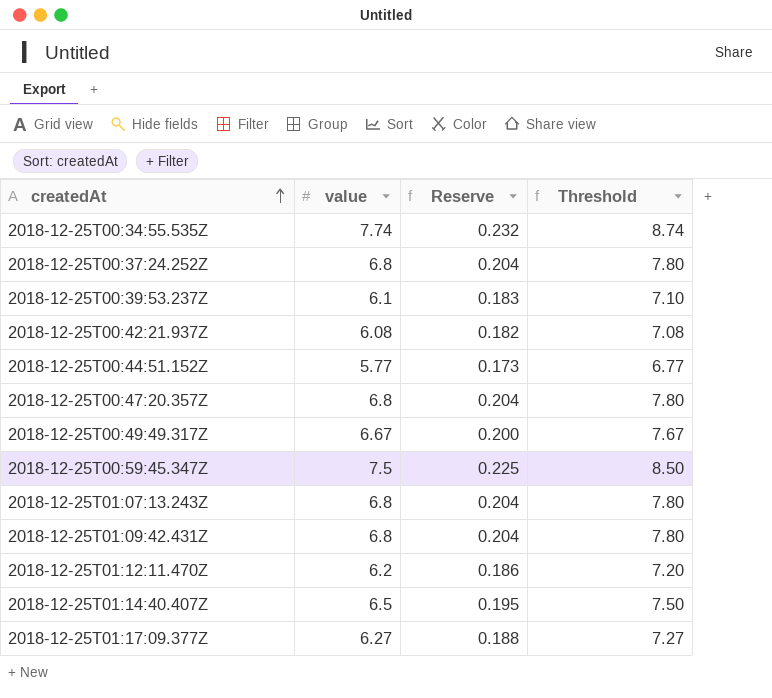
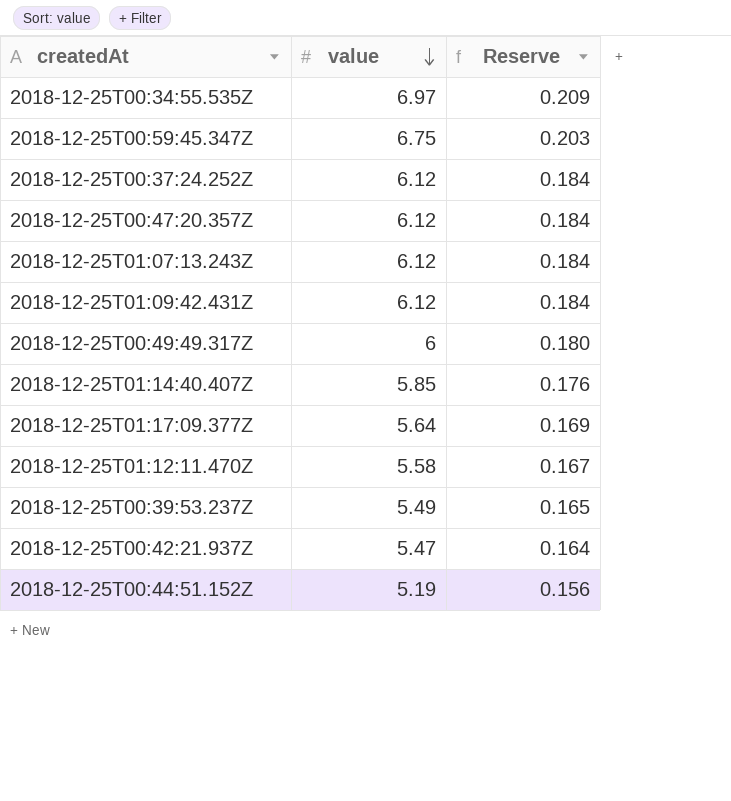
row order: createdAt ascending -> value descending
column Threshold | formula: [value] + 1 -> none
2018-12-25T00:34:55.535Z | value: 7.74 -> 6.97
2018-12-25T00:34:55.535Z | Reserve: 0.232 -> 0.209
2018-12-25T00:59:45.347Z | value: 7.5 -> 6.75
2018-12-25T00:59:45.347Z | Reserve: 0.225 -> 0.203
2018-12-25T00:37:24.252Z | value: 6.8 -> 6.12
2018-12-25T00:37:24.252Z | Reserve: 0.204 -> 0.184
2018-12-25T00:47:20.357Z | value: 6.8 -> 6.12
2018-12-25T00:47:20.357Z | Reserve: 0.204 -> 0.184
2018-12-25T01:07:13.243Z | value: 6.8 -> 6.12
2018-12-25T01:07:13.243Z | Reserve: 0.204 -> 0.184
2018-12-25T01:09:42.431Z | value: 6.8 -> 6.12
2018-12-25T01:09:42.431Z | Reserve: 0.204 -> 0.184
2018-12-25T00:49:49.317Z | value: 6.67 -> 6
2018-12-25T00:49:49.317Z | Reserve: 0.200 -> 0.180
2018-12-25T01:14:40.407Z | value: 6.5 -> 5.85
2018-12-25T01:14:40.407Z | Reserve: 0.195 -> 0.176
2018-12-25T01:17:09.377Z | value: 6.27 -> 5.64
2018-12-25T01:17:09.377Z | Reserve: 0.188 -> 0.169
2018-12-25T01:12:11.470Z | value: 6.2 -> 5.58
2018-12-25T01:12:11.470Z | Reserve: 0.186 -> 0.167
2018-12-25T00:39:53.237Z | value: 6.1 -> 5.49
2018-12-25T00:39:53.237Z | Reserve: 0.183 -> 0.165
2018-12-25T00:42:21.937Z | value: 6.08 -> 5.47
2018-12-25T00:42:21.937Z | Reserve: 0.182 -> 0.164
2018-12-25T00:44:51.152Z | value: 5.77 -> 5.19
2018-12-25T00:44:51.152Z | Reserve: 0.173 -> 0.156

